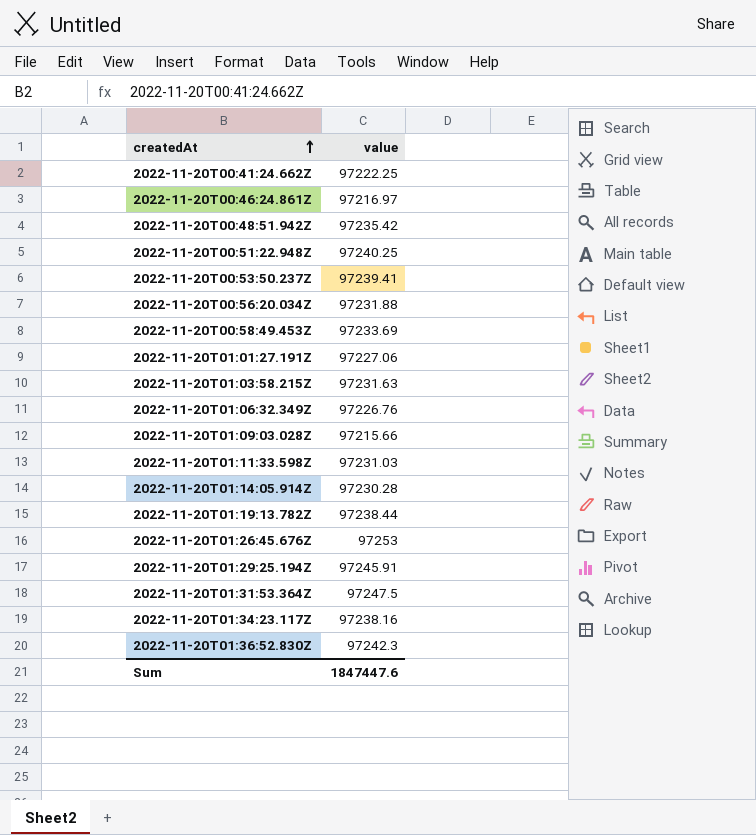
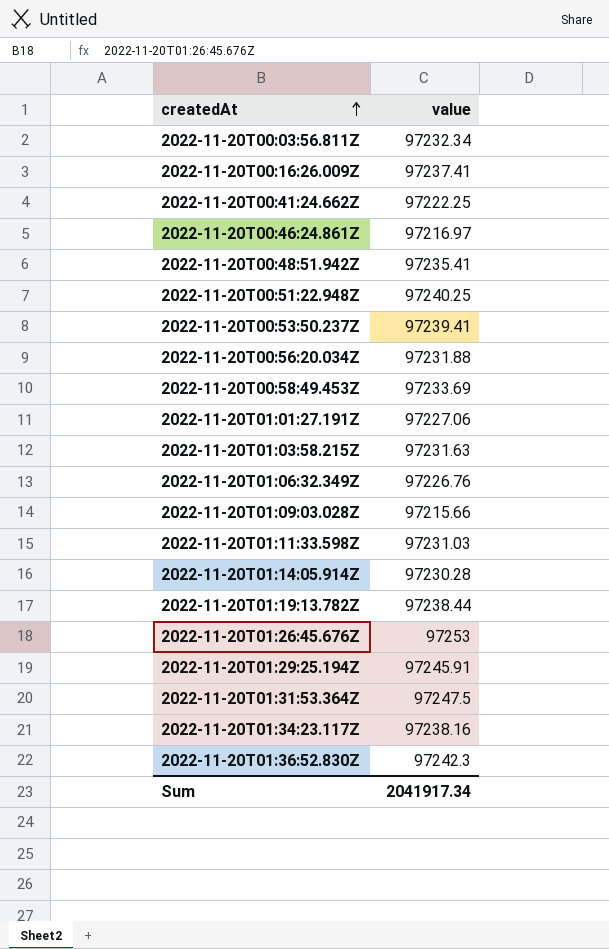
row 2022-11-20T00:03:56.811Z: none -> 97232.34
row 2022-11-20T00:16:26.009Z: none -> 97237.41
2022-11-20T00:48:51.942Z | value: 97235.42 -> 97235.41
Sum | value: 1847447.6 -> 2041917.34

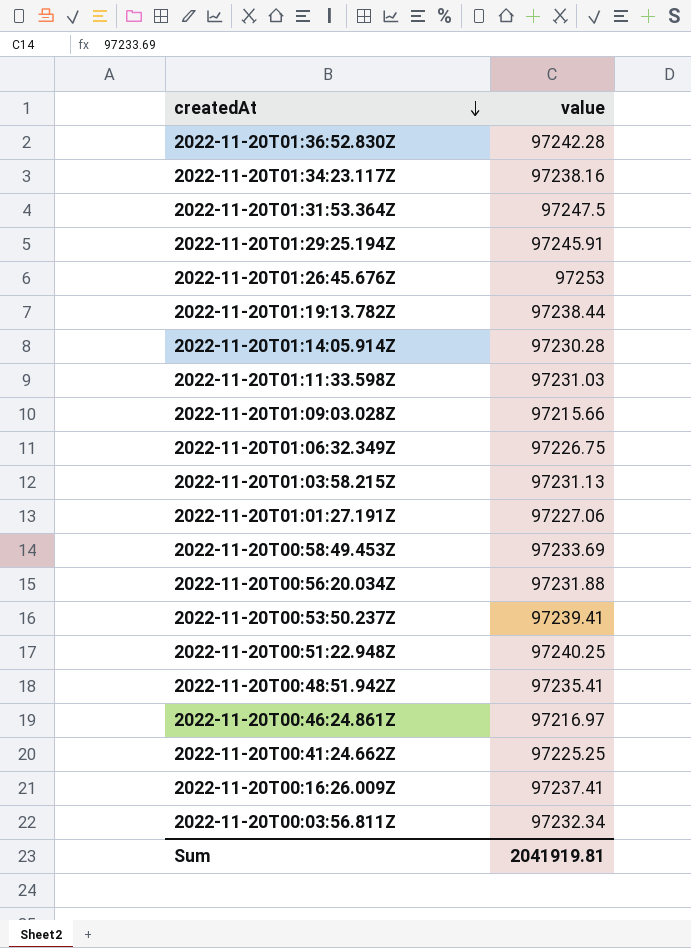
row order: createdAt ascending -> createdAt descending
2022-11-20T01:36:52.830Z | value: 97242.3 -> 97242.28
2022-11-20T01:06:32.349Z | value: 97226.76 -> 97226.75
2022-11-20T01:03:58.215Z | value: 97231.63 -> 97231.13
2022-11-20T00:41:24.662Z | value: 97222.25 -> 97225.25
Sum | value: 2041917.34 -> 2041919.81

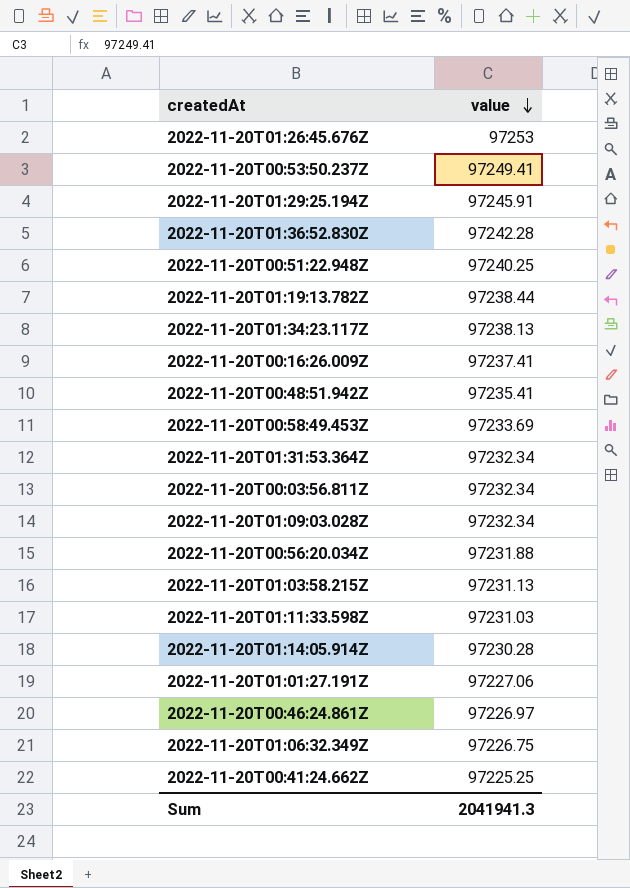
row order: createdAt descending -> value descending
2022-11-20T00:53:50.237Z | value: 97239.41 -> 97249.41
2022-11-20T01:34:23.117Z | value: 97238.16 -> 97238.13
2022-11-20T01:31:53.364Z | value: 97247.5 -> 97232.34
2022-11-20T01:09:03.028Z | value: 97215.66 -> 97232.34
2022-11-20T00:46:24.861Z | value: 97216.97 -> 97226.97
Sum | value: 2041919.81 -> 2041941.3

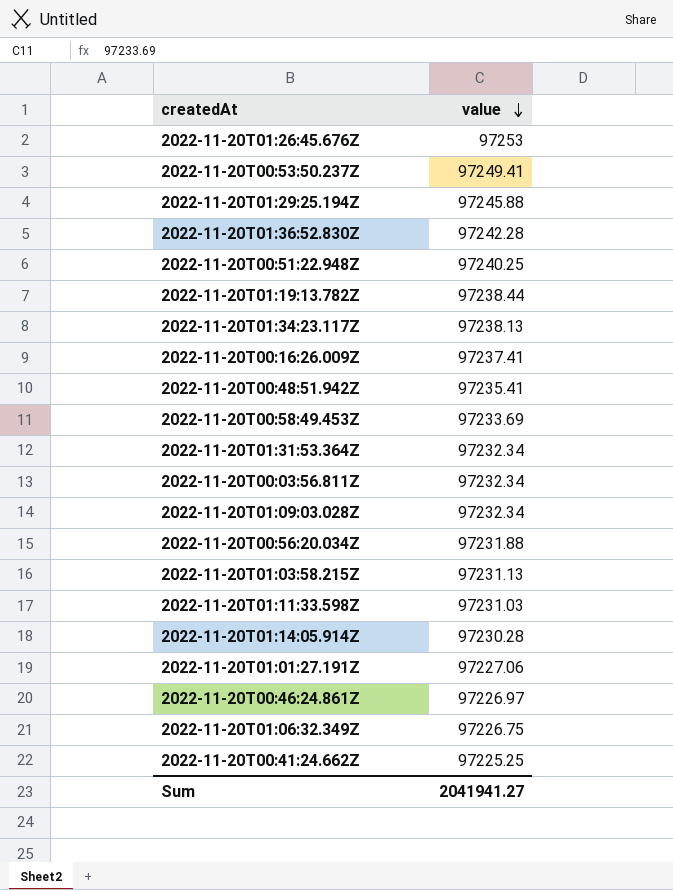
2022-11-20T01:29:25.194Z | value: 97245.91 -> 97245.88
Sum | value: 2041941.3 -> 2041941.27

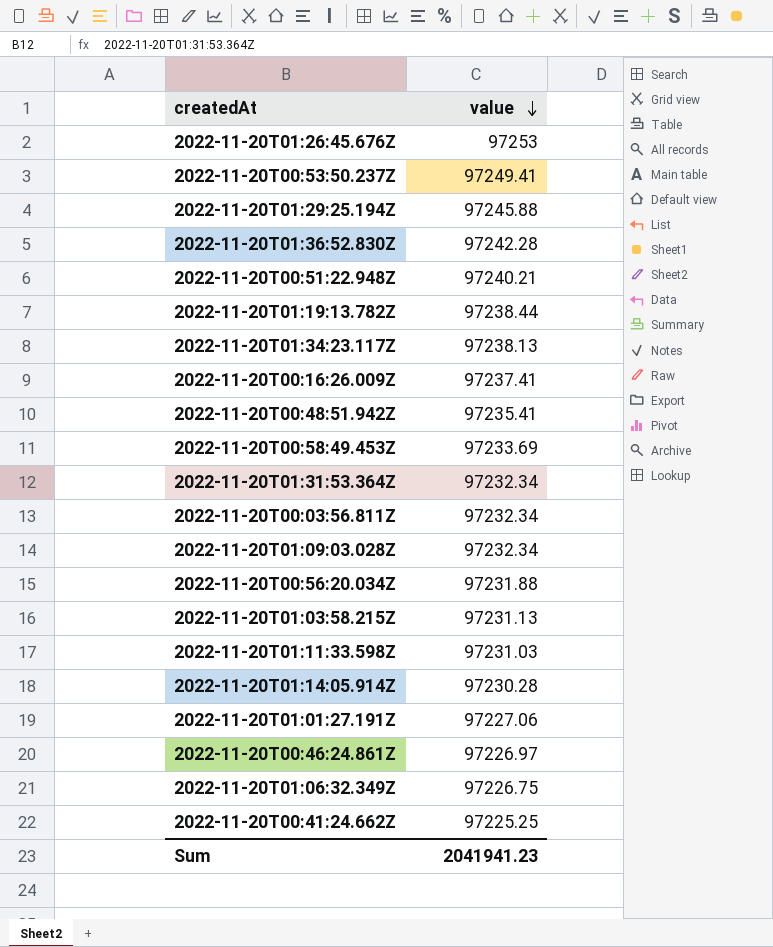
2022-11-20T00:51:22.948Z | value: 97240.25 -> 97240.21
Sum | value: 2041941.27 -> 2041941.23

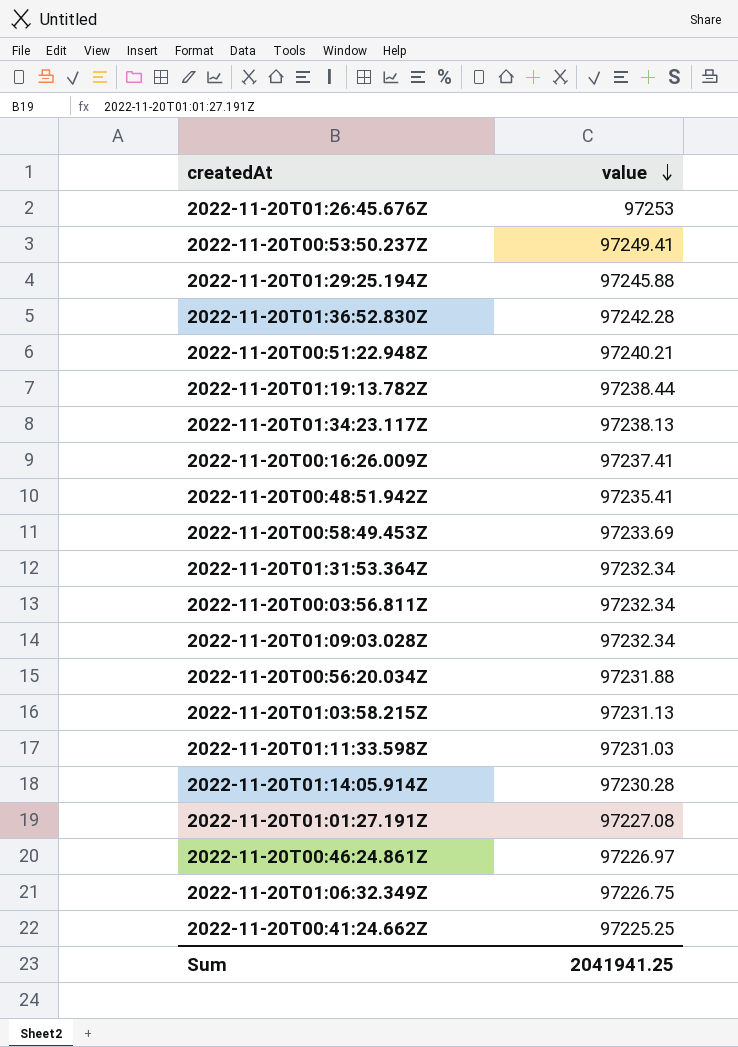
2022-11-20T01:01:27.191Z | value: 97227.06 -> 97227.08
Sum | value: 2041941.23 -> 2041941.25

